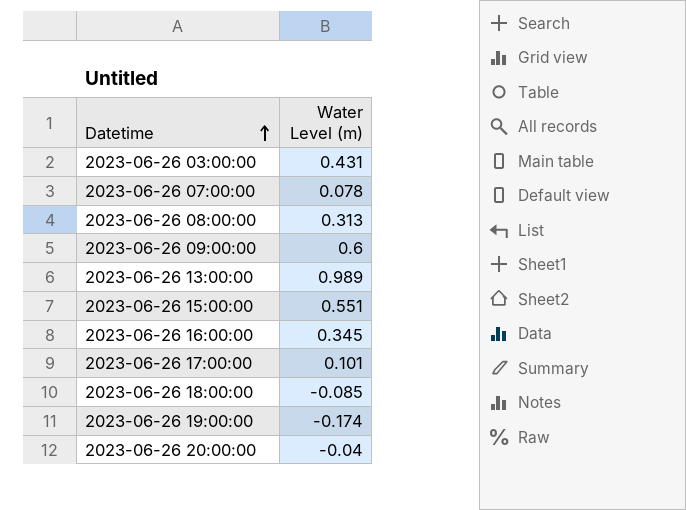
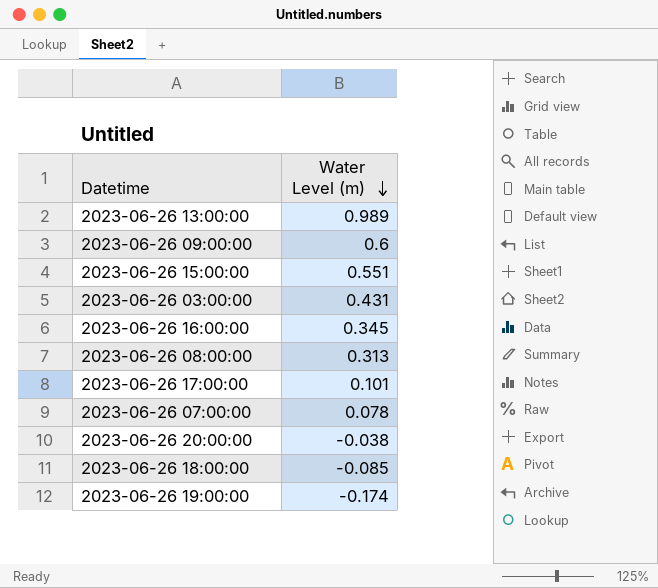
row order: Datetime ascending -> Water Level (m) descending
2023-06-26 20:00:00 | Water Level (m): -0.04 -> -0.038

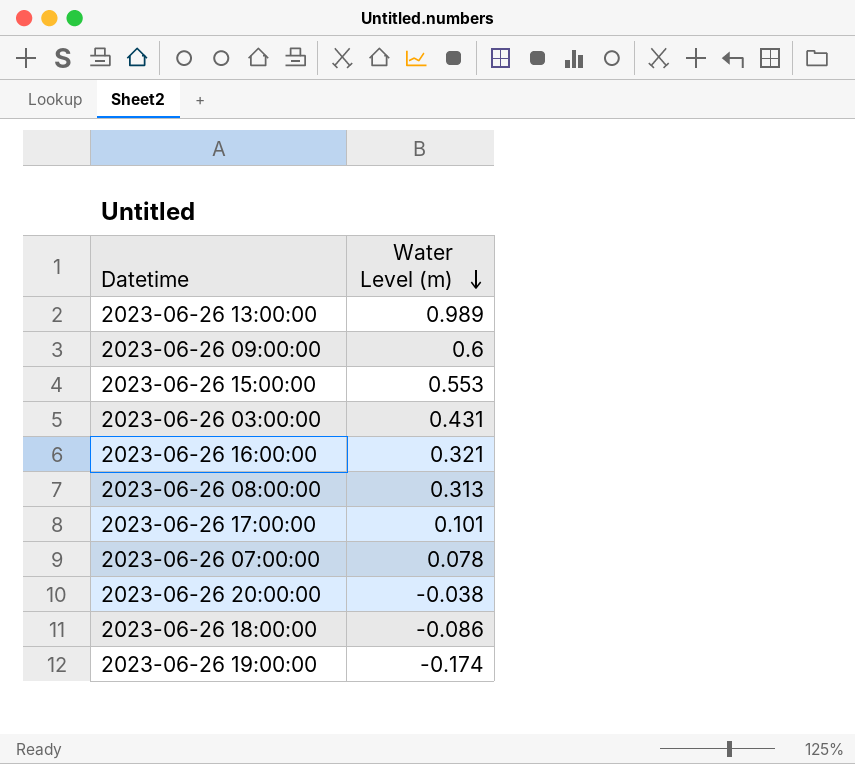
2023-06-26 15:00:00 | Water Level (m): 0.551 -> 0.553
2023-06-26 16:00:00 | Water Level (m): 0.345 -> 0.321
2023-06-26 18:00:00 | Water Level (m): -0.085 -> -0.086

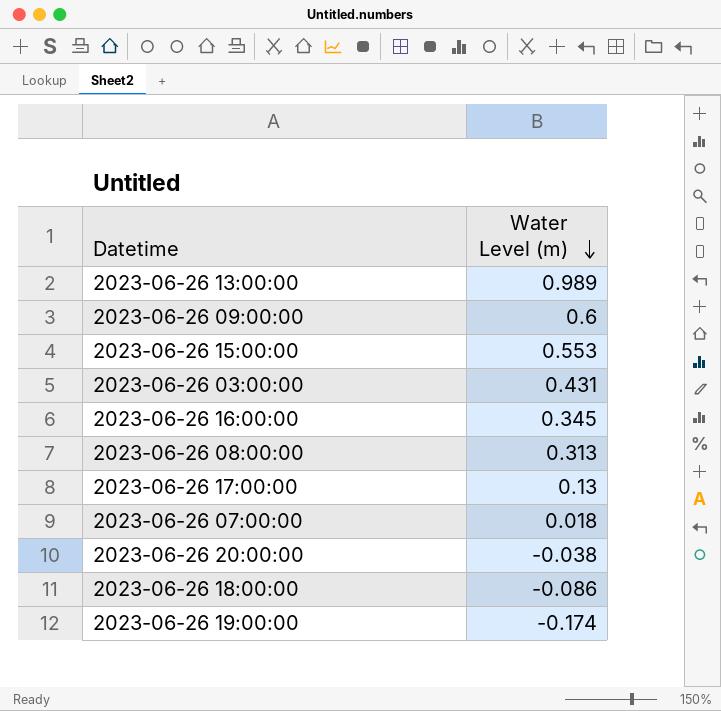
2023-06-26 16:00:00 | Water Level (m): 0.321 -> 0.345
2023-06-26 17:00:00 | Water Level (m): 0.101 -> 0.13
2023-06-26 07:00:00 | Water Level (m): 0.078 -> 0.018

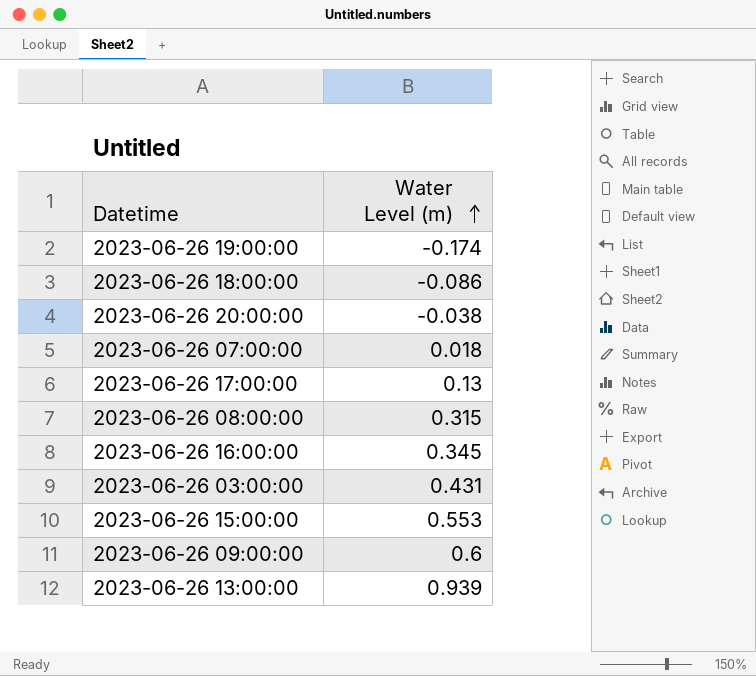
row order: Water Level (m) descending -> Water Level (m) ascending
2023-06-26 08:00:00 | Water Level (m): 0.313 -> 0.315
2023-06-26 13:00:00 | Water Level (m): 0.989 -> 0.939

